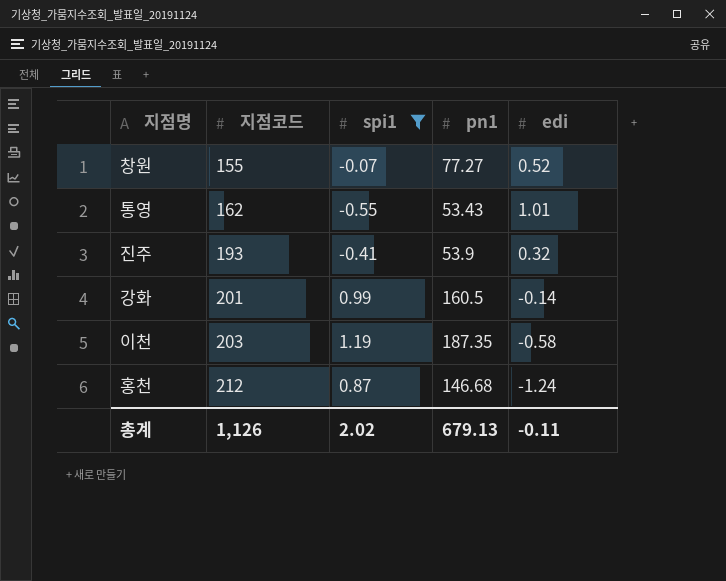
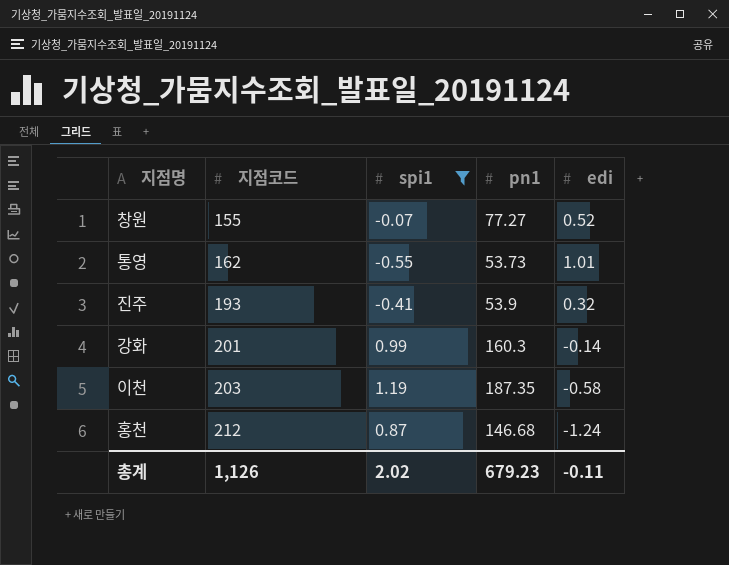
통영 | pn1: 53.43 -> 53.73
강화 | pn1: 160.5 -> 160.3
총계 | pn1: 679.13 -> 679.23

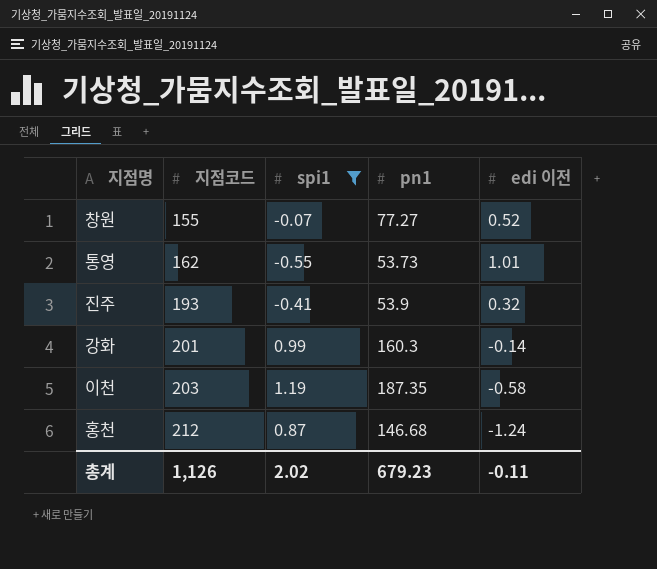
column name: edi -> edi 이전

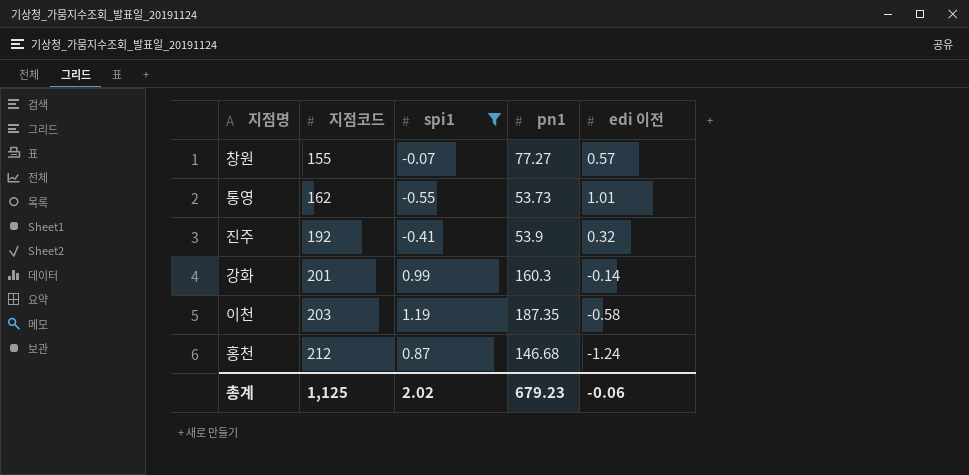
창원 | edi 이전: 0.52 -> 0.57
진주 | 지점코드: 193 -> 192
총계 | 지점코드: 1,126 -> 1,125
총계 | edi 이전: -0.11 -> -0.06

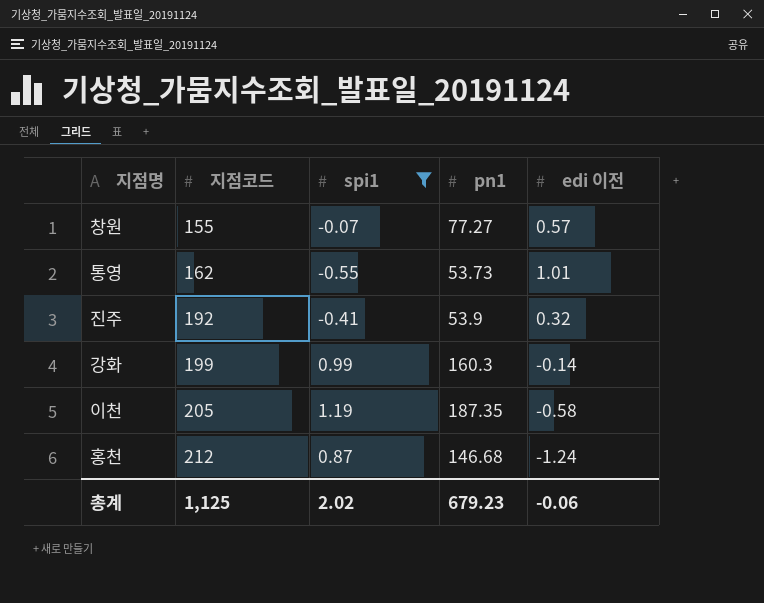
강화 | 지점코드: 201 -> 199
이천 | 지점코드: 203 -> 205

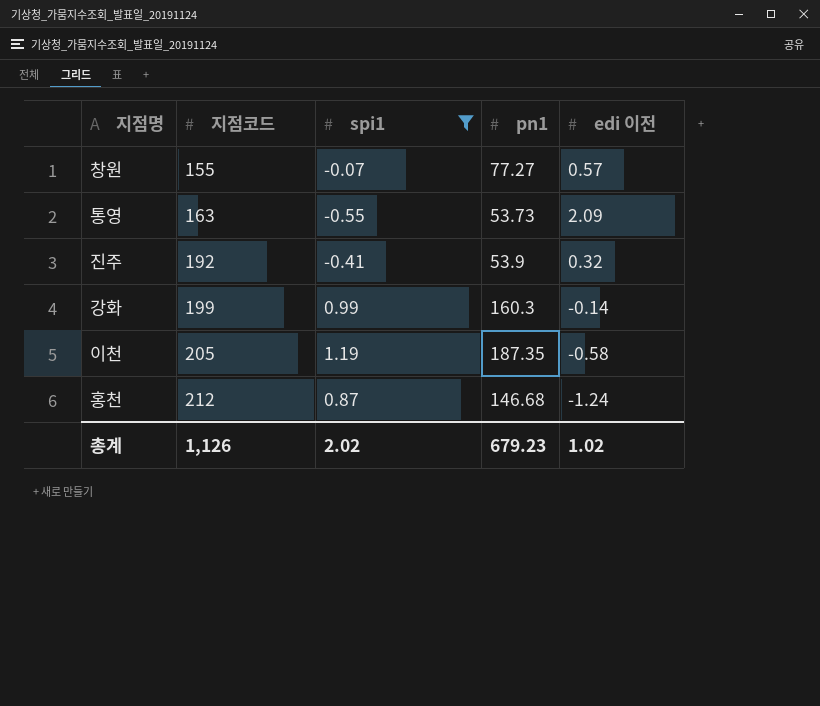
통영 | 지점코드: 162 -> 163
통영 | edi 이전: 1.01 -> 2.09
총계 | 지점코드: 1,125 -> 1,126
총계 | edi 이전: -0.06 -> 1.02

